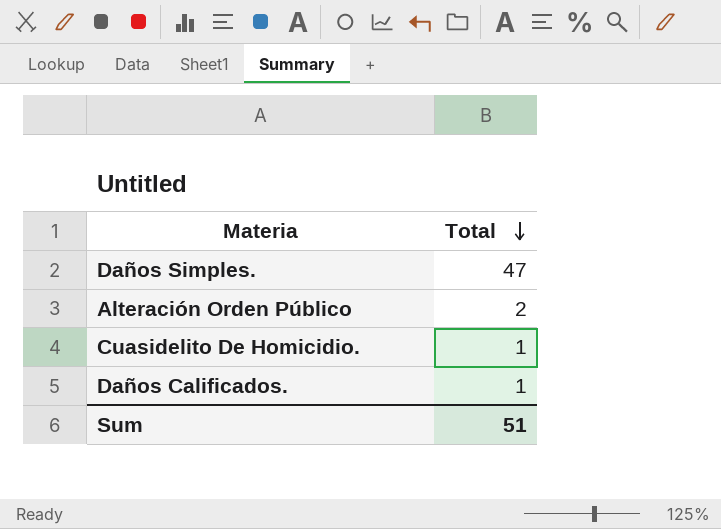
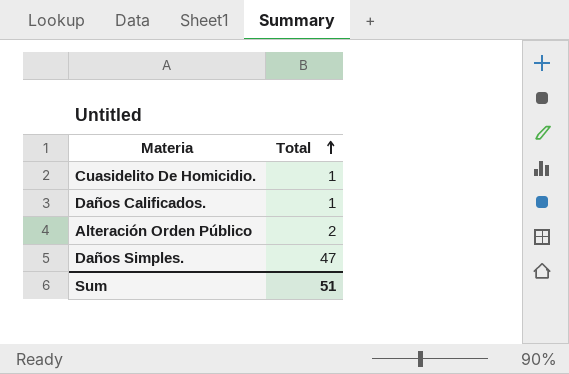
row order: Total descending -> Total ascending

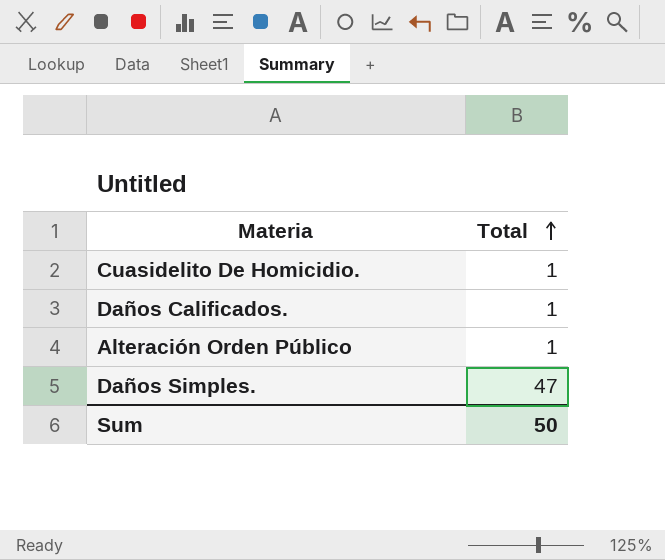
Alteración Orden Público | Total: 2 -> 1
Sum | Total: 51 -> 50

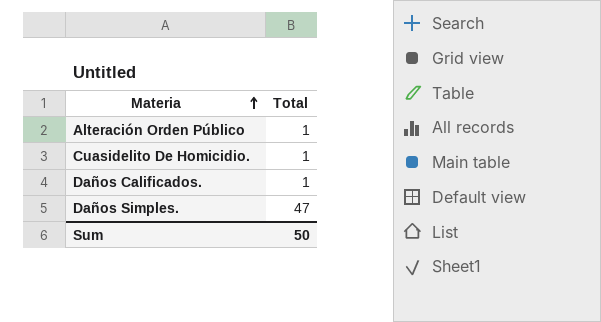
row order: Total ascending -> Materia ascending

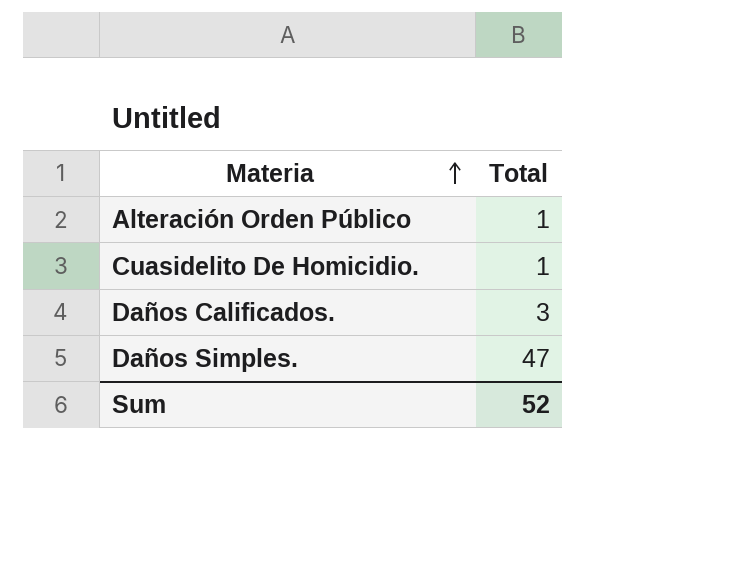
Daños Calificados. | Total: 1 -> 3
Sum | Total: 50 -> 52

